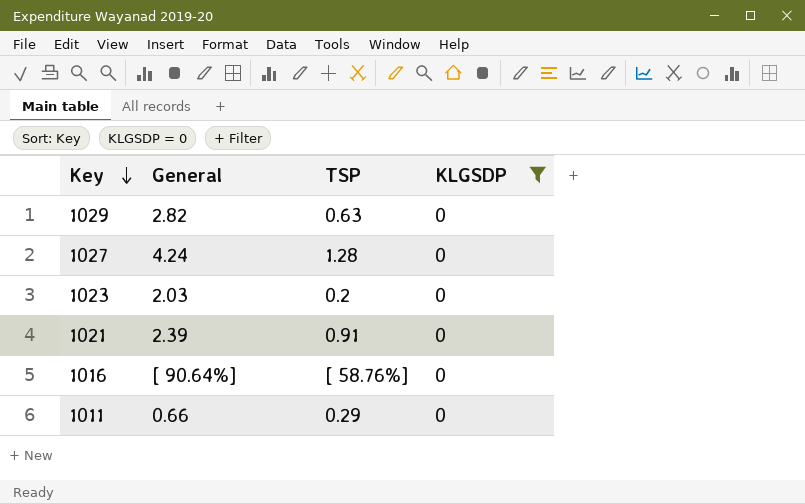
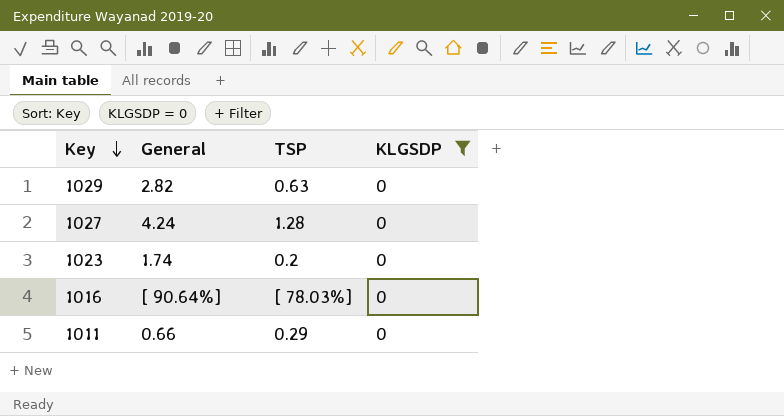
row 1021: 2.39 | 0.91 | 0 -> none
1023 | General: 2.03 -> 1.74
1016 | TSP: [ 58.76%] -> [ 78.03%]

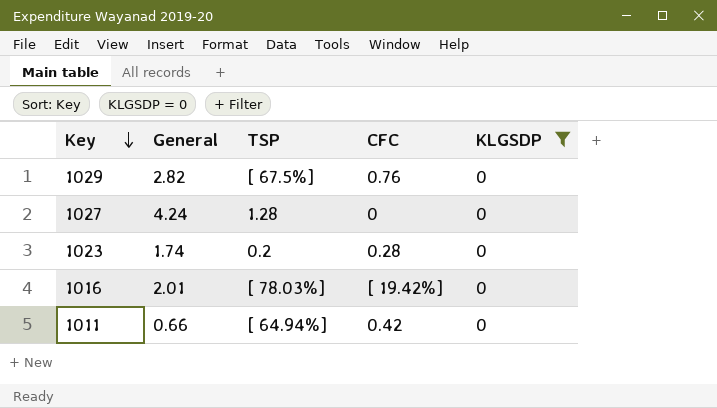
column CFC | position: none -> 4
1029 | TSP: 0.63 -> [ 67.5%]
1016 | General: [ 90.64%] -> 2.01
1011 | TSP: 0.29 -> [ 64.94%]

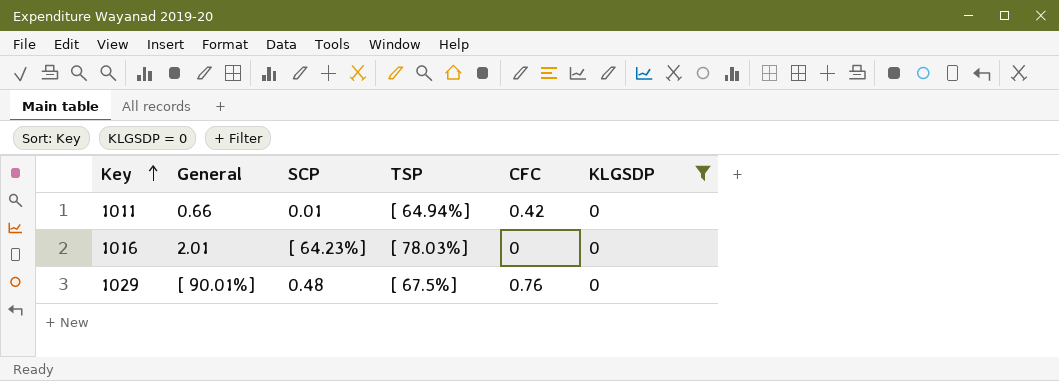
row order: Key descending -> Key ascending
column SCP | position: none -> 3
row 1027: 4.24 | 1.28 | 0 | 0 -> none
row 1023: 1.74 | 0.2 | 0.28 | 0 -> none
1016 | CFC: [ 19.42%] -> 0
1029 | General: 2.82 -> [ 90.01%]

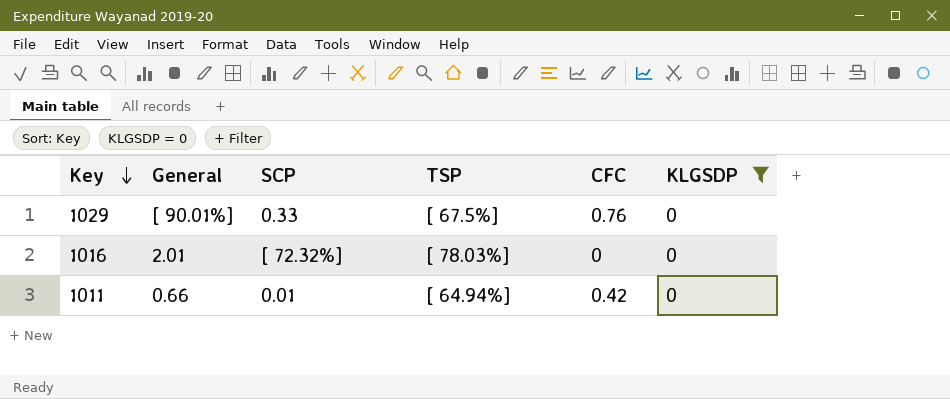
row order: Key ascending -> Key descending
1029 | SCP: 0.48 -> 0.33
1016 | SCP: [ 64.23%] -> [ 72.32%]

